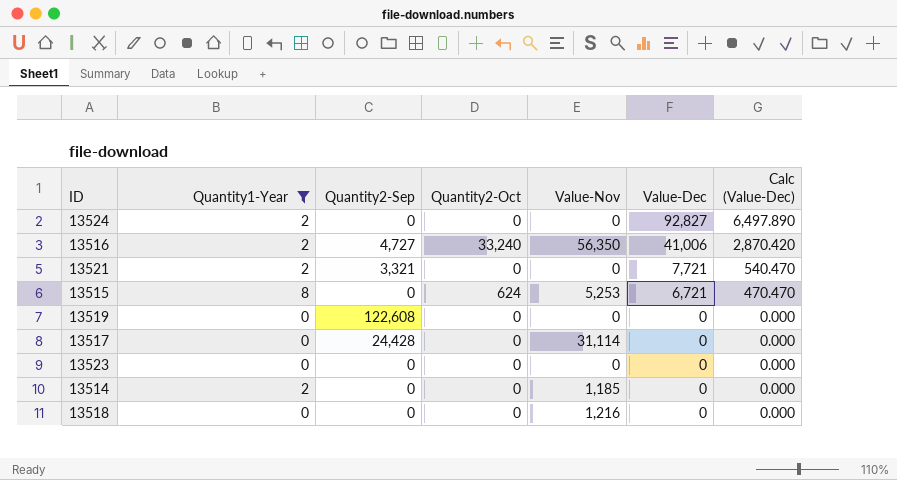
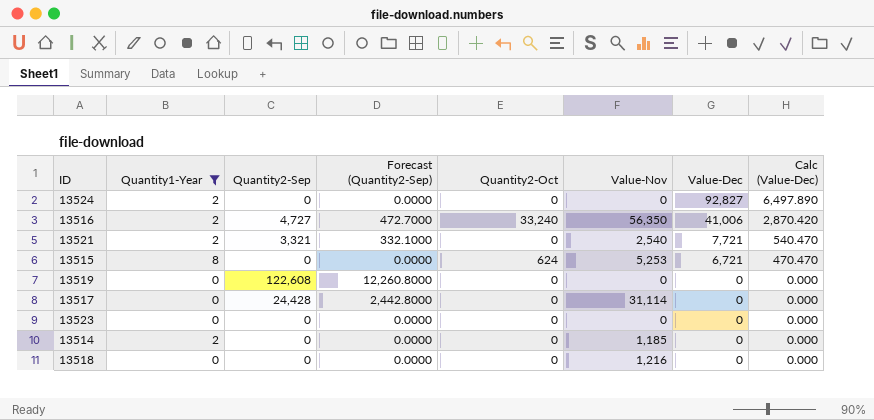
column Forecast (Quantity2-Sep) | formula: none -> [Quantity2-Sep] * 0.1
13521 | Value-Nov: 0 -> 2,540

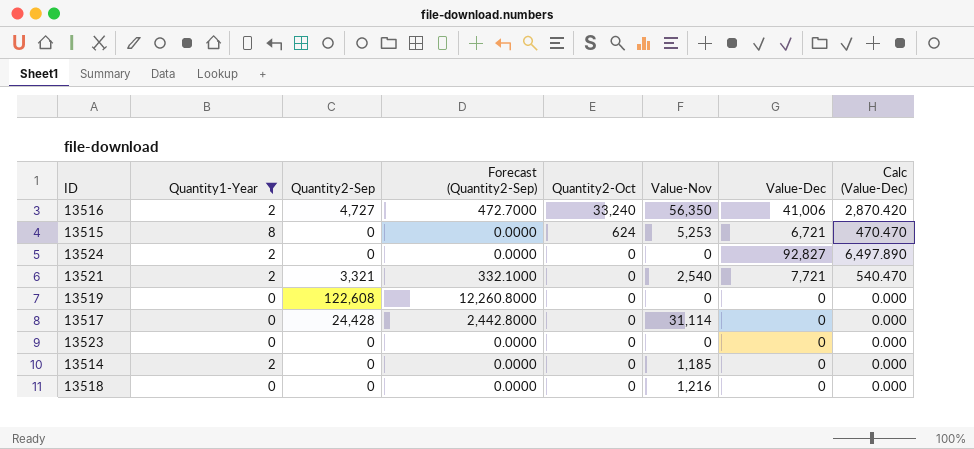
row order: Value-Dec descending -> Quantity2-Oct descending

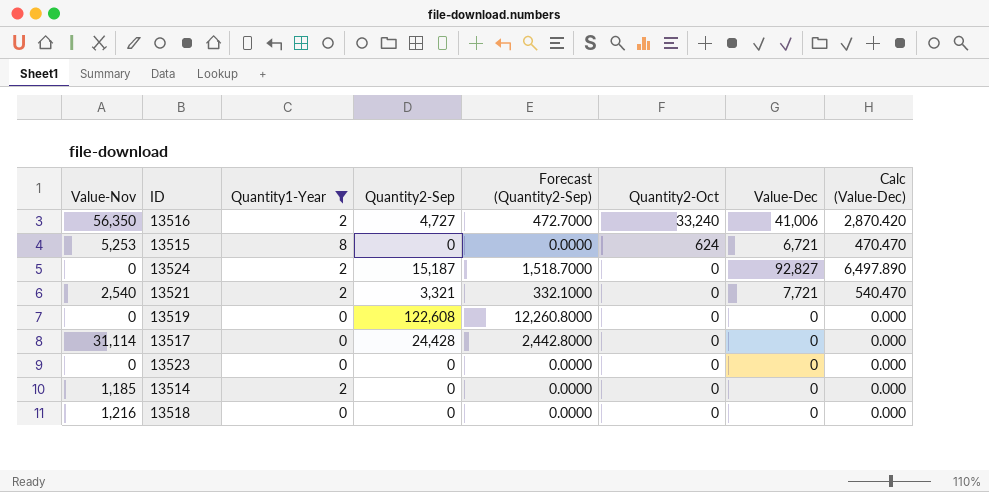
column Value-Nov | position: 6 -> 1
13524 | Quantity2-Sep: 0 -> 15,187
13524 | Forecast (Quantity2-Sep): 0.0000 -> 1,518.7000

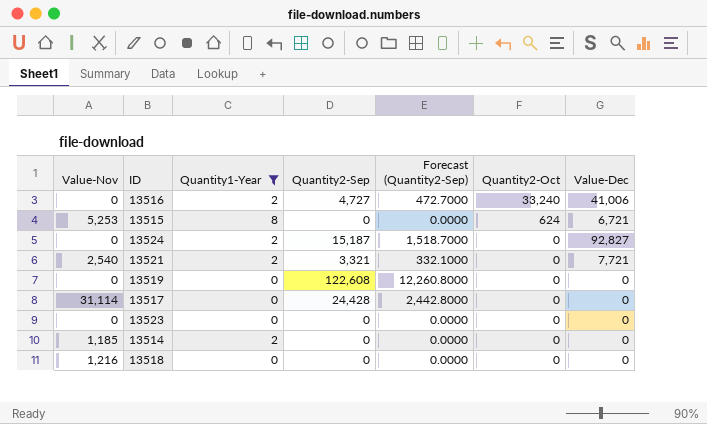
column Calc (Value-Dec) | formula: [Value-Dec] * 0.07 -> none
13516 | Value-Nov: 56,350 -> 0

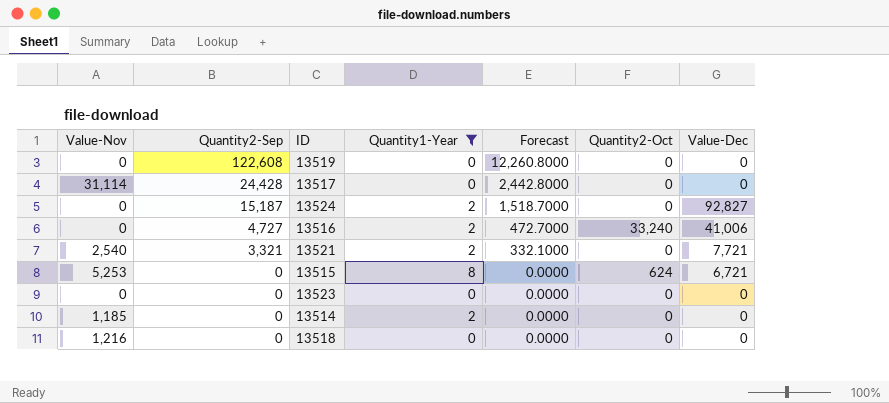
row order: Quantity2-Oct descending -> Quantity2-Sep descending
column Quantity2-Sep | position: 4 -> 2
column name: Forecast (Quantity2-Sep) -> Forecast

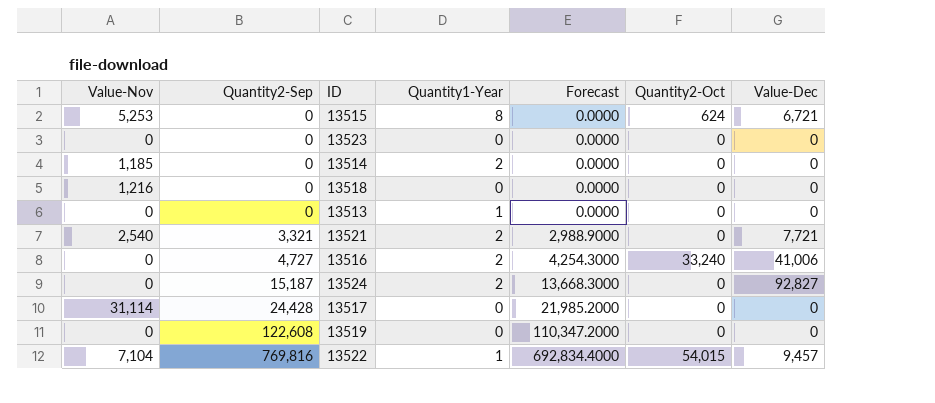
filter: Quantity1-Year != 1 -> none
row order: Quantity2-Sep descending -> Quantity2-Sep ascending
column Forecast | formula: [Quantity2-Sep] * 0.1 -> [Quantity2-Sep] * 0.9

